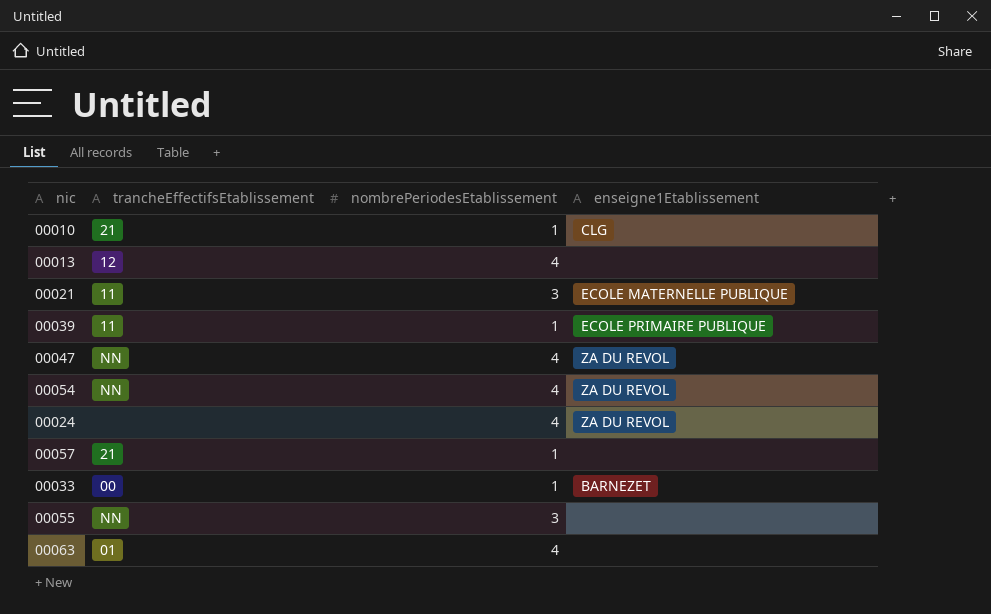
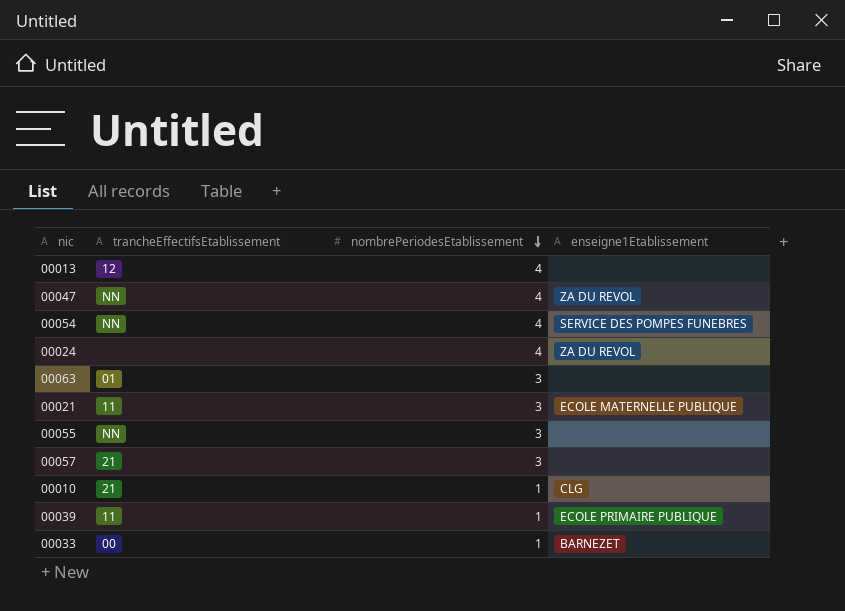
row order: none -> nombrePeriodesEtablissement descending
00054 | enseigne1Etablissement: ZA DU REVOL -> SERVICE DES POMPES FUNEBRES
00063 | nombrePeriodesEtablissement: 4 -> 3
00057 | nombrePeriodesEtablissement: 1 -> 3

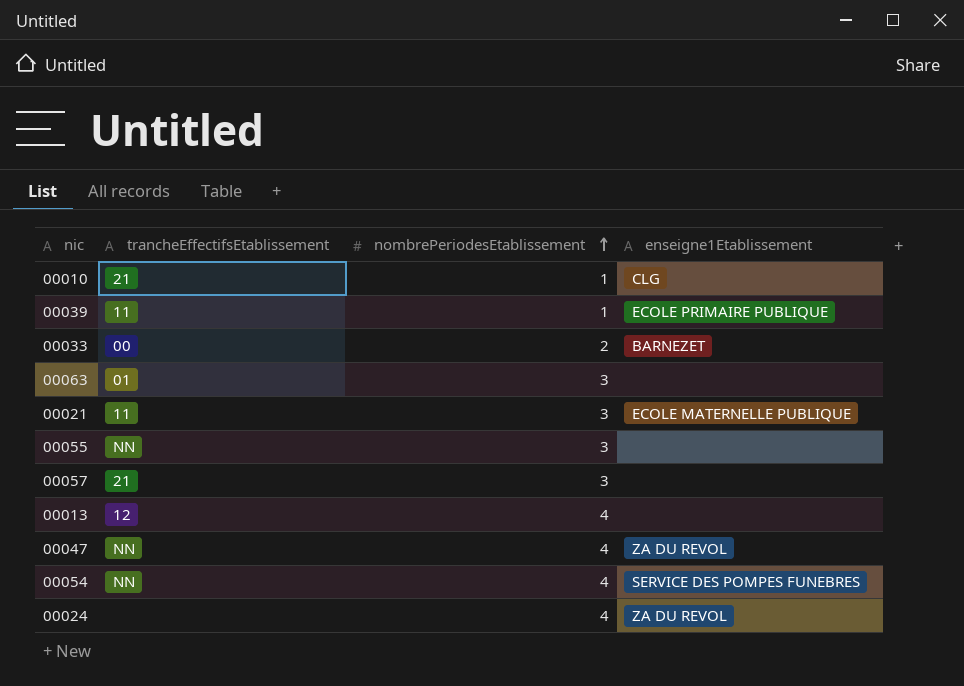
row order: nombrePeriodesEtablissement descending -> nombrePeriodesEtablissement ascending
00033 | nombrePeriodesEtablissement: 1 -> 2

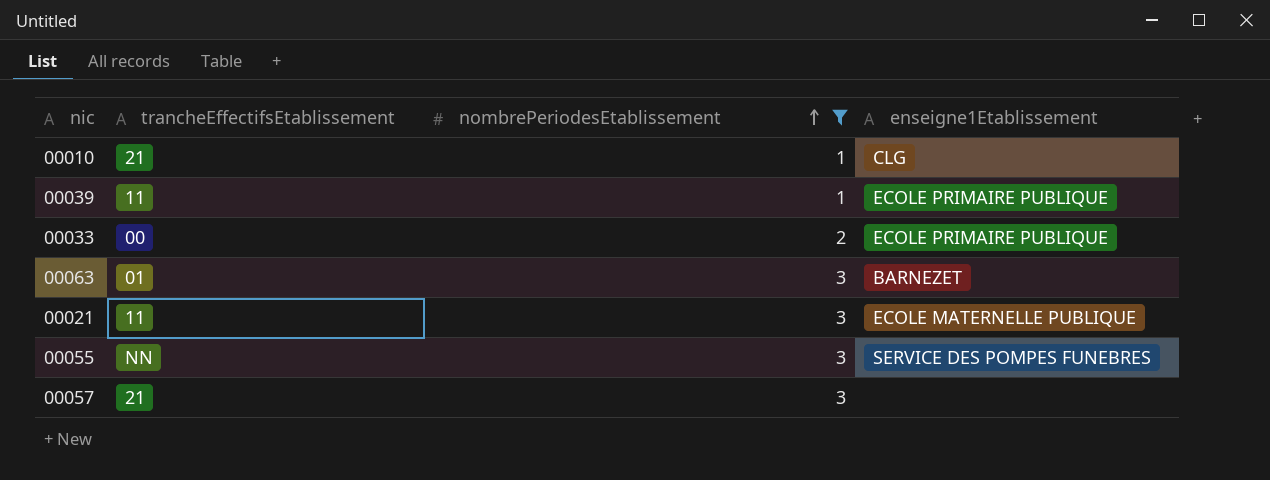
filter: none -> nombrePeriodesEtablissement != 4
00033 | enseigne1Etablissement: BARNEZET -> ECOLE PRIMAIRE PUBLIQUE
00063 | enseigne1Etablissement: none -> BARNEZET
00055 | enseigne1Etablissement: none -> SERVICE DES POMPES FUNEBRES

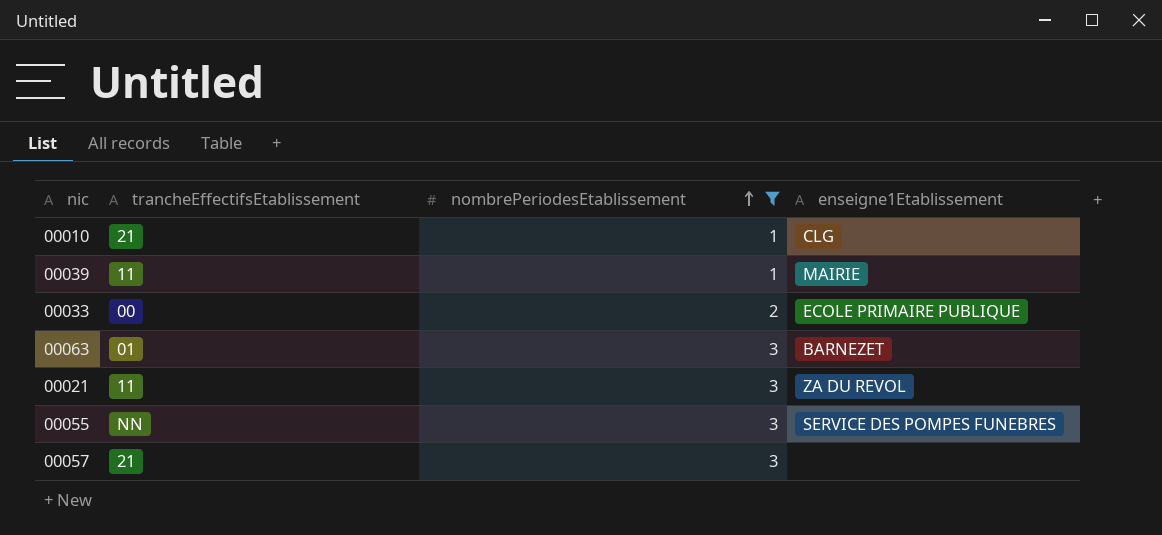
00039 | enseigne1Etablissement: ECOLE PRIMAIRE PUBLIQUE -> MAIRIE
00021 | enseigne1Etablissement: ECOLE MATERNELLE PUBLIQUE -> ZA DU REVOL

